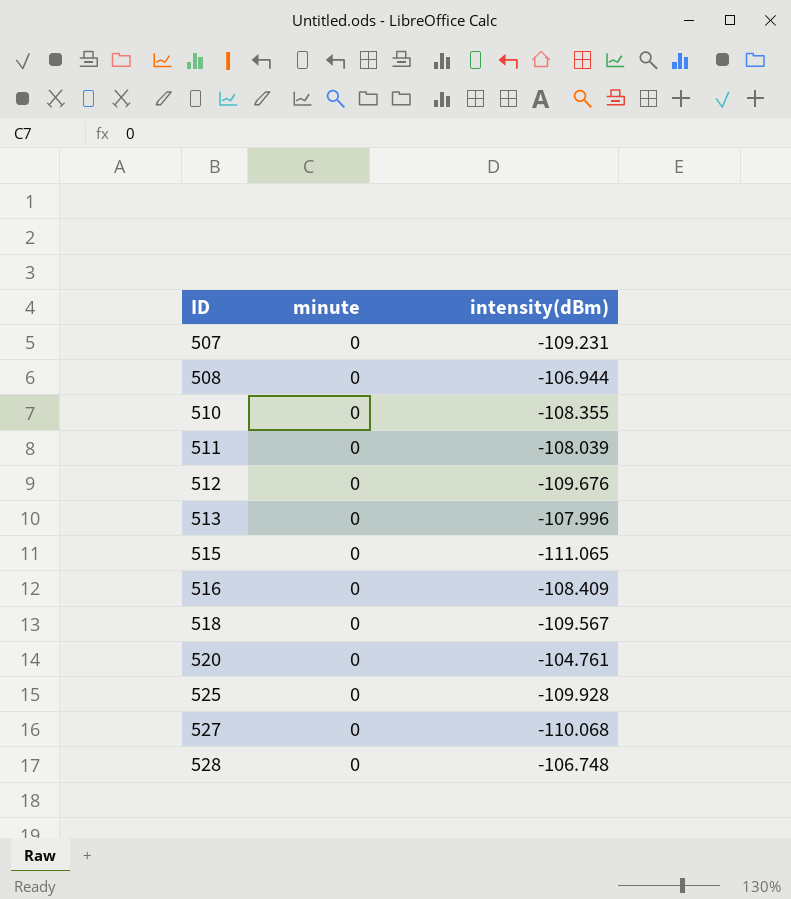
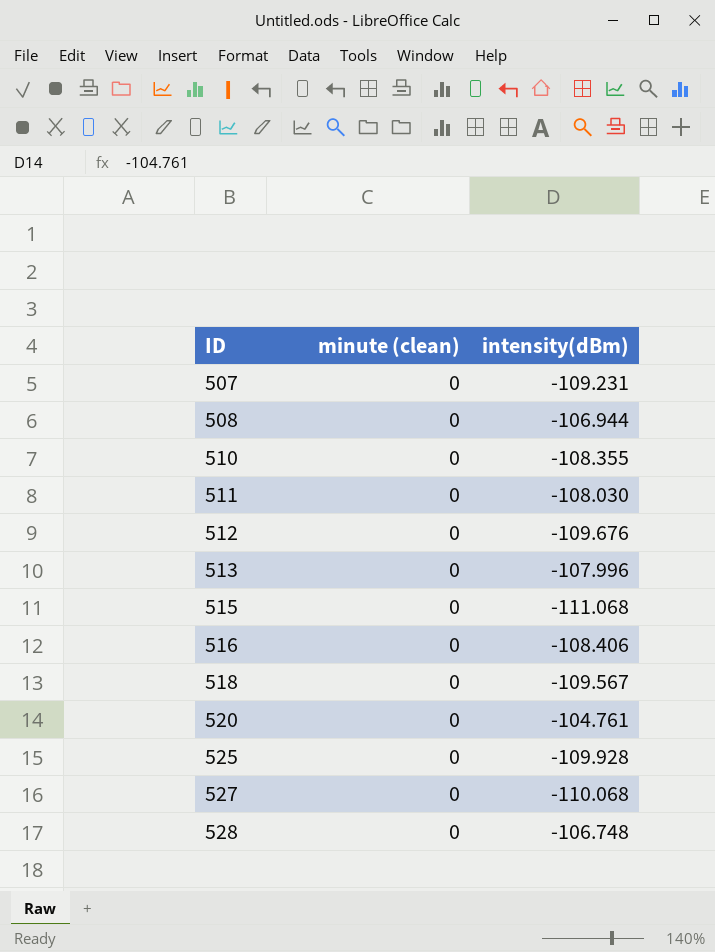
column name: minute -> minute (clean)
511 | intensity(dBm): -108.039 -> -108.030
515 | intensity(dBm): -111.065 -> -111.068
516 | intensity(dBm): -108.409 -> -108.406

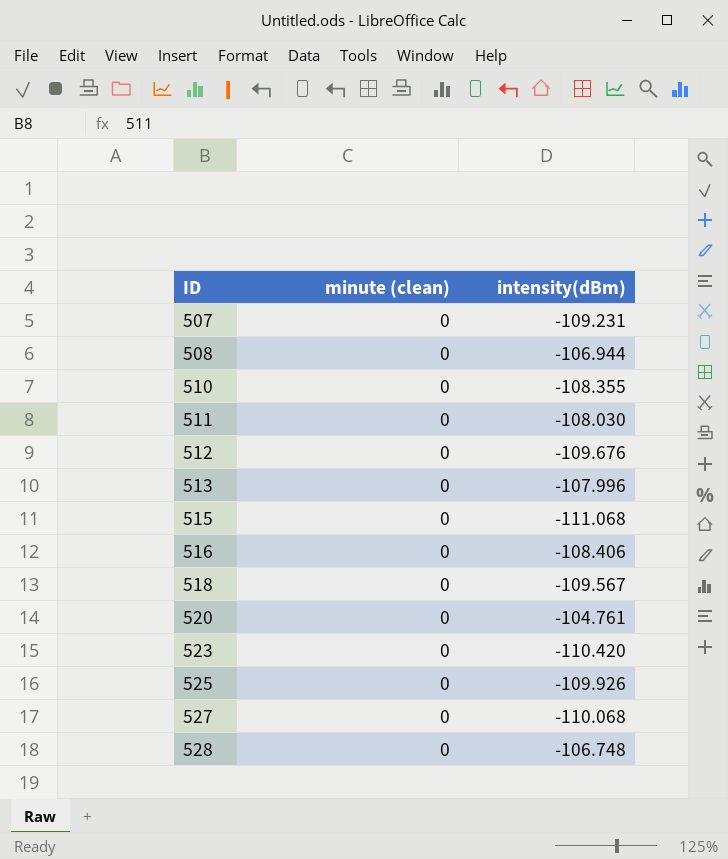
row 523: none -> 0 | -110.420
525 | intensity(dBm): -109.928 -> -109.926

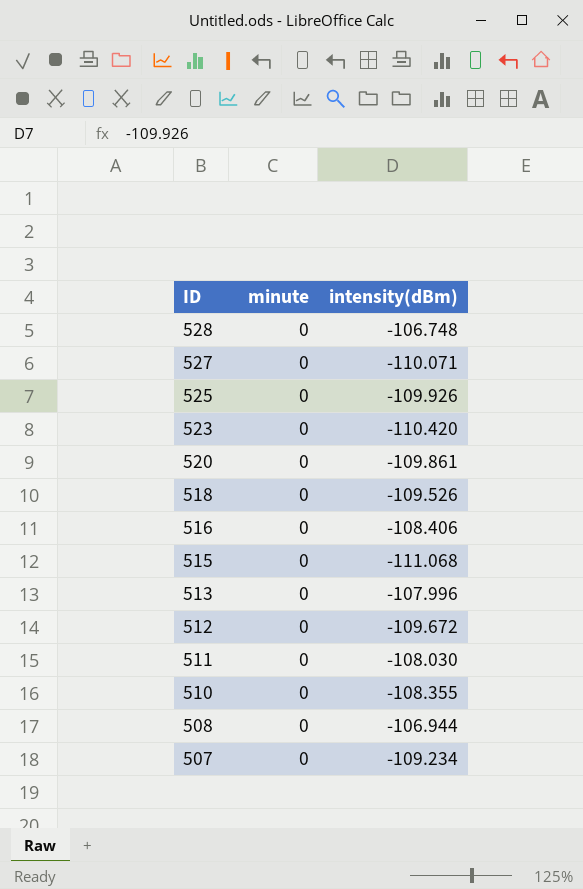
row order: ID ascending -> ID descending
column name: minute (clean) -> minute
527 | intensity(dBm): -110.068 -> -110.071
520 | intensity(dBm): -104.761 -> -109.861
518 | intensity(dBm): -109.567 -> -109.526
512 | intensity(dBm): -109.676 -> -109.672
507 | intensity(dBm): -109.231 -> -109.234

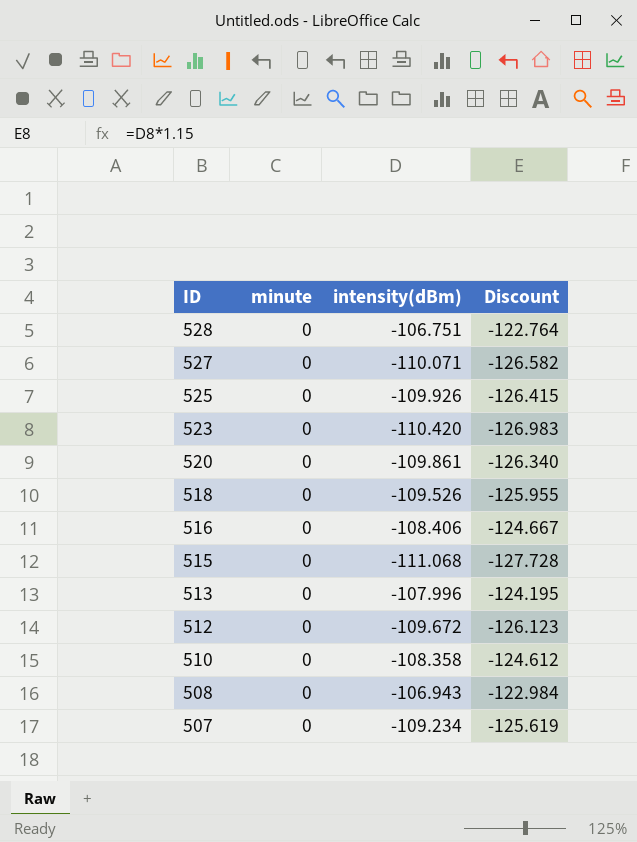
column Discount | formula: none -> [intensity(dBm)] * 1.15
row 511: 0 | -108.030 -> none
528 | intensity(dBm): -106.748 -> -106.751
510 | intensity(dBm): -108.355 -> -108.358
508 | intensity(dBm): -106.944 -> -106.943

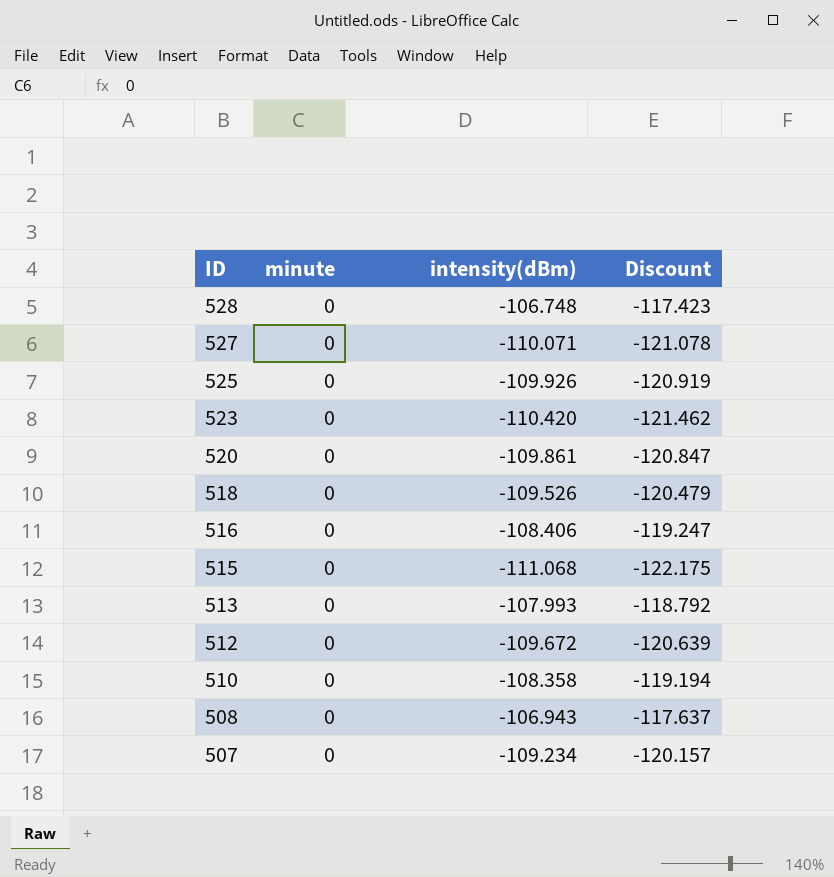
column Discount | formula: [intensity(dBm)] * 1.15 -> [intensity(dBm)] * 1.1
528 | intensity(dBm): -106.751 -> -106.748
513 | intensity(dBm): -107.996 -> -107.993

